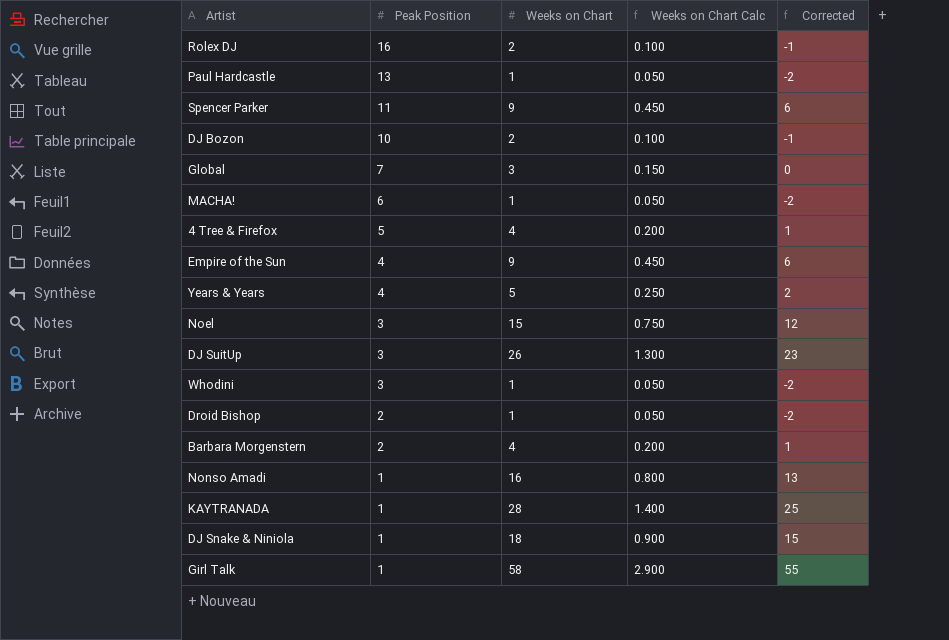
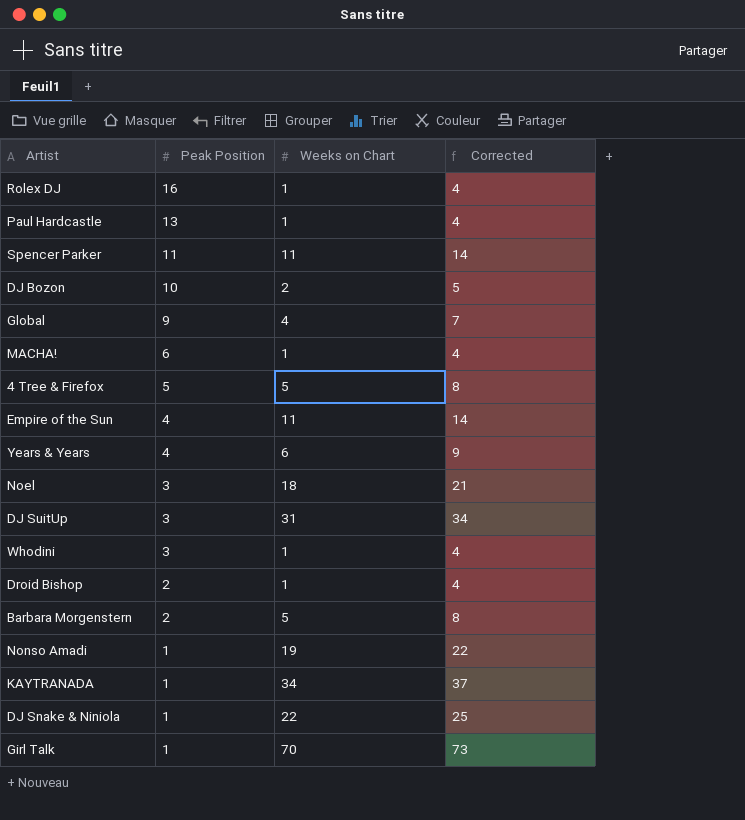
column Weeks on Chart Calc | formula: [Weeks on Chart] * 0.05 -> none
column Corrected | formula: [Weeks on Chart] - 3 -> [Weeks on Chart] + 3
Rolex DJ | Weeks on Chart: 2 -> 1
Spencer Parker | Weeks on Chart: 9 -> 11
Global | Peak Position: 7 -> 9
Global | Weeks on Chart: 3 -> 4
4 Tree & Firefox | Weeks on Chart: 4 -> 5
Empire of the Sun | Weeks on Chart: 9 -> 11
Years & Years | Weeks on Chart: 5 -> 6
Noel | Weeks on Chart: 15 -> 18
DJ SuitUp | Weeks on Chart: 26 -> 31
Barbara Morgenstern | Weeks on Chart: 4 -> 5
Nonso Amadi | Weeks on Chart: 16 -> 19
KAYTRANADA | Weeks on Chart: 28 -> 34
DJ Snake & Niniola | Weeks on Chart: 18 -> 22
Girl Talk | Weeks on Chart: 58 -> 70

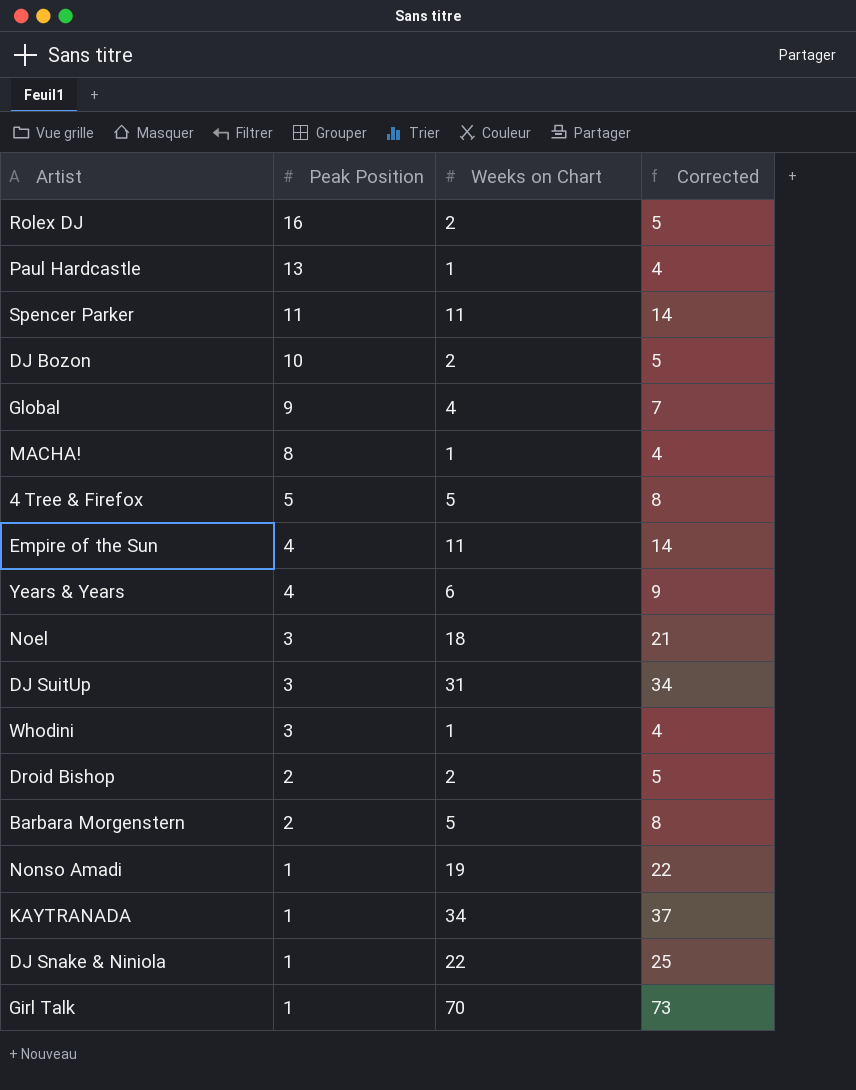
Rolex DJ | Weeks on Chart: 1 -> 2
Rolex DJ | Corrected: 4 -> 5
MACHA! | Peak Position: 6 -> 8
Droid Bishop | Weeks on Chart: 1 -> 2
Droid Bishop | Corrected: 4 -> 5

